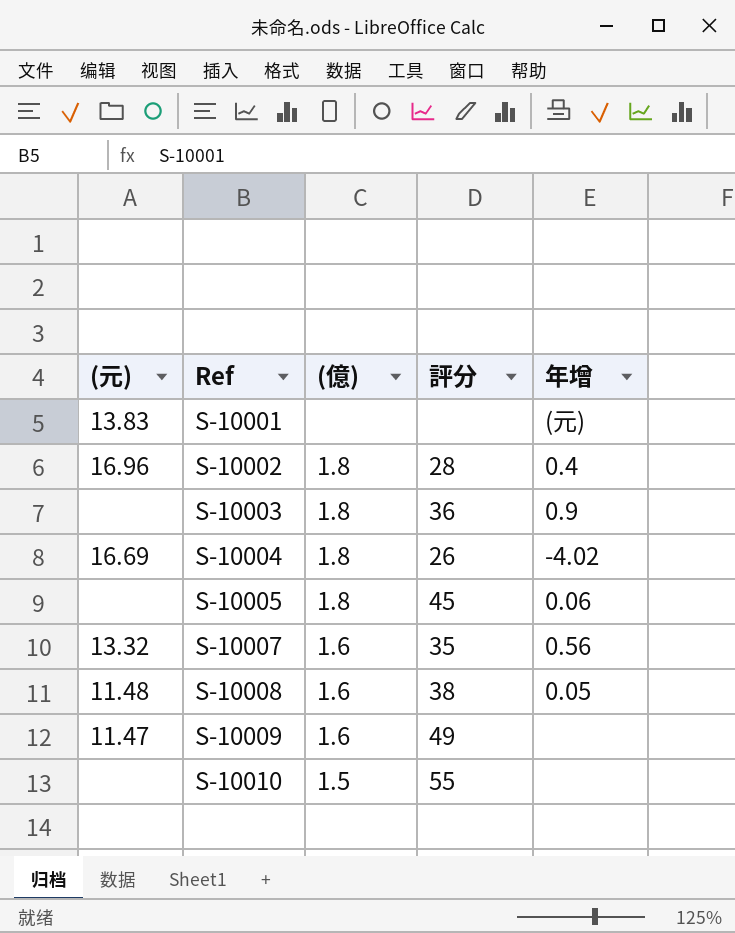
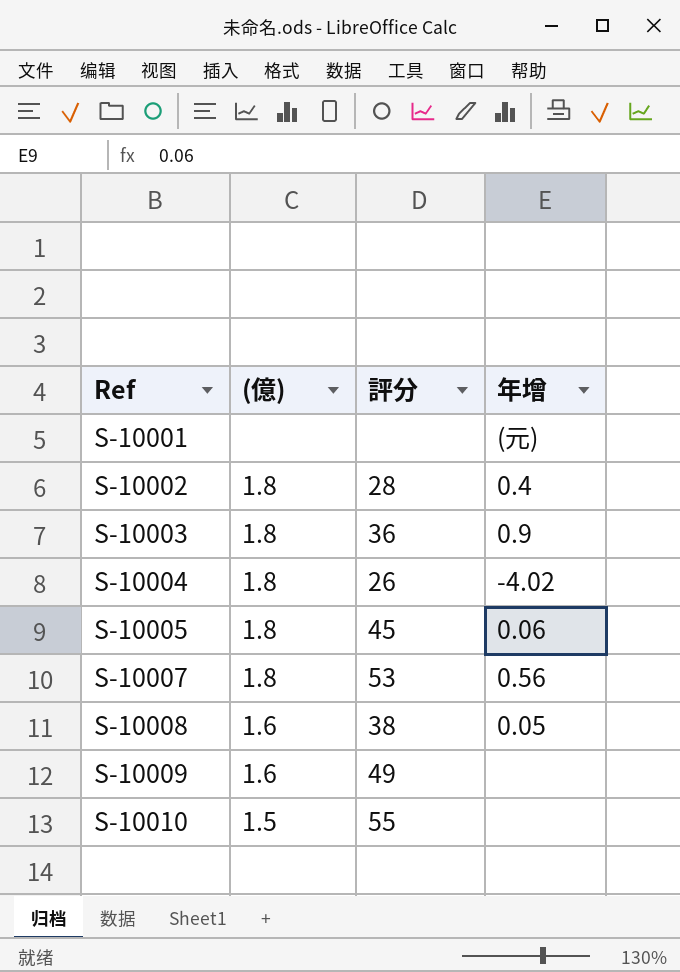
column (元) | position: 1 -> none
S-10007 | (億): 1.6 -> 1.8
S-10007 | 評分: 35 -> 53

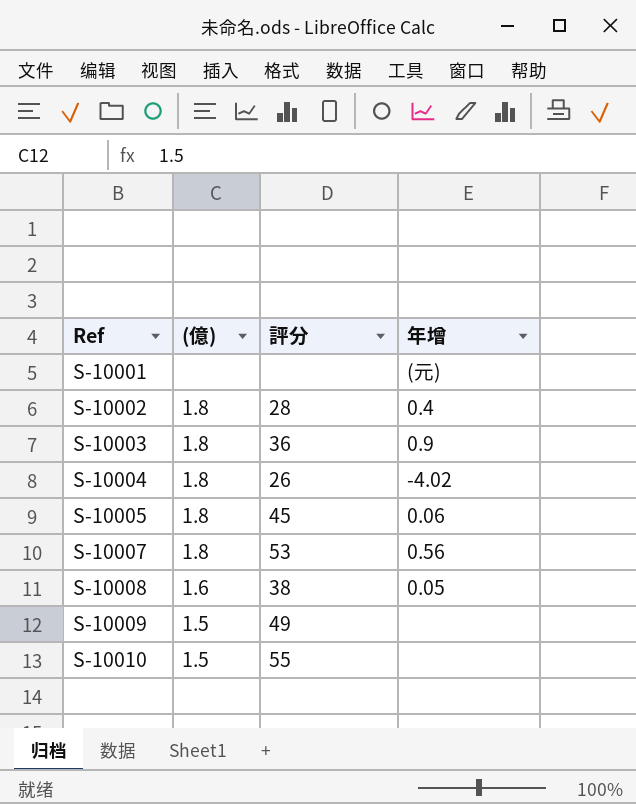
S-10009 | (億): 1.6 -> 1.5

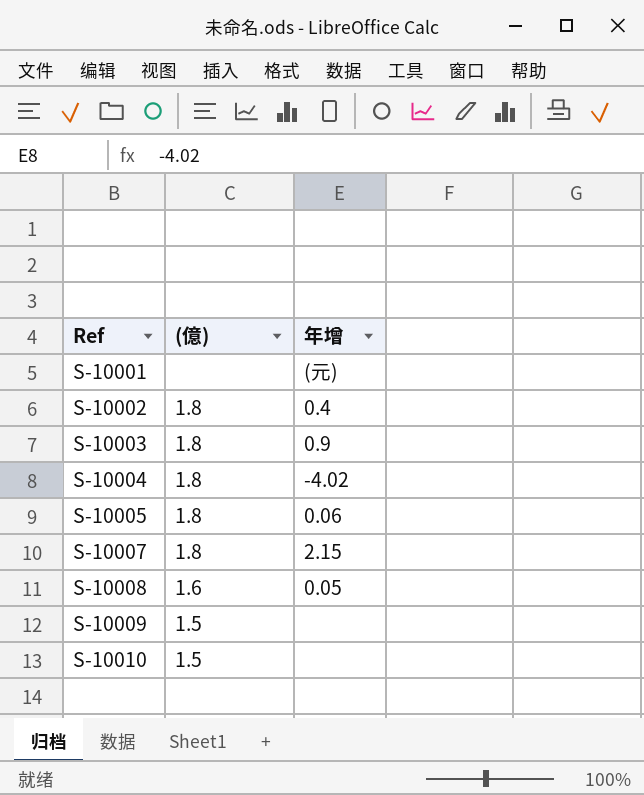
column 評分 | position: 3 -> none
S-10007 | 年增: 0.56 -> 2.15

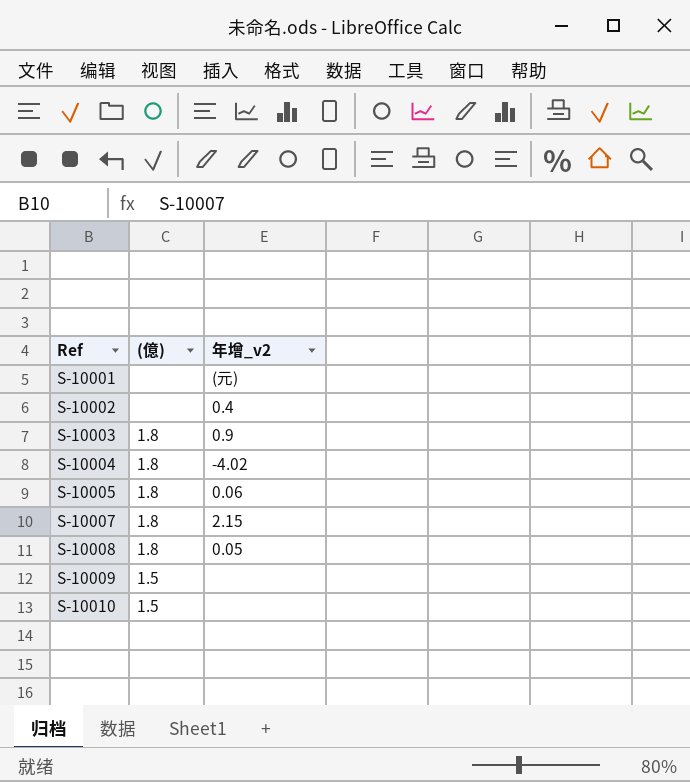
column name: 年增 -> 年增_v2
S-10002 | (億): 1.8 -> none
S-10008 | (億): 1.6 -> 1.8

